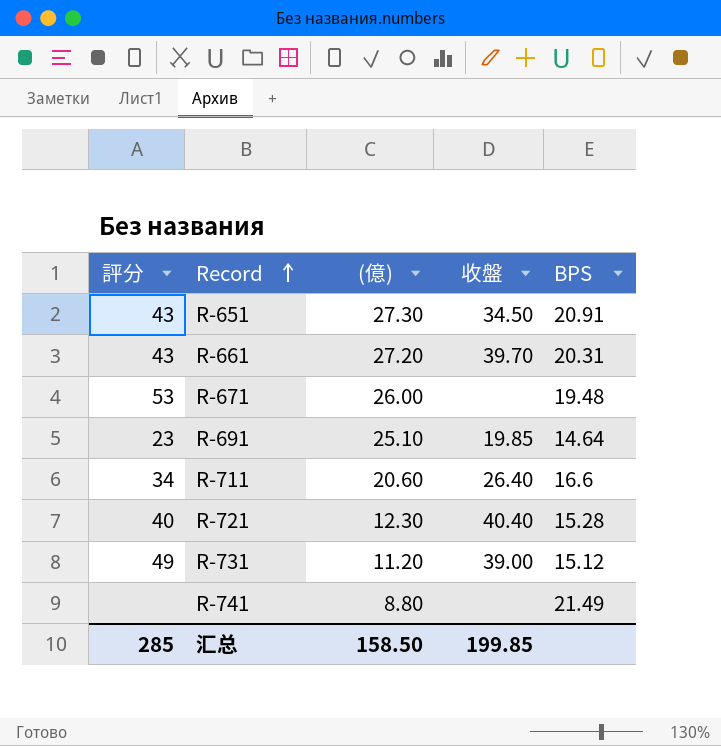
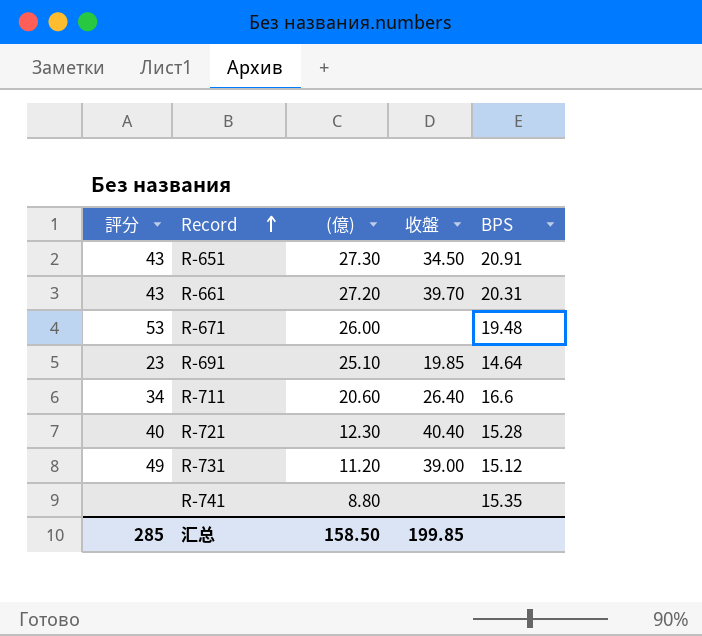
R-741 | BPS: 21.49 -> 15.35

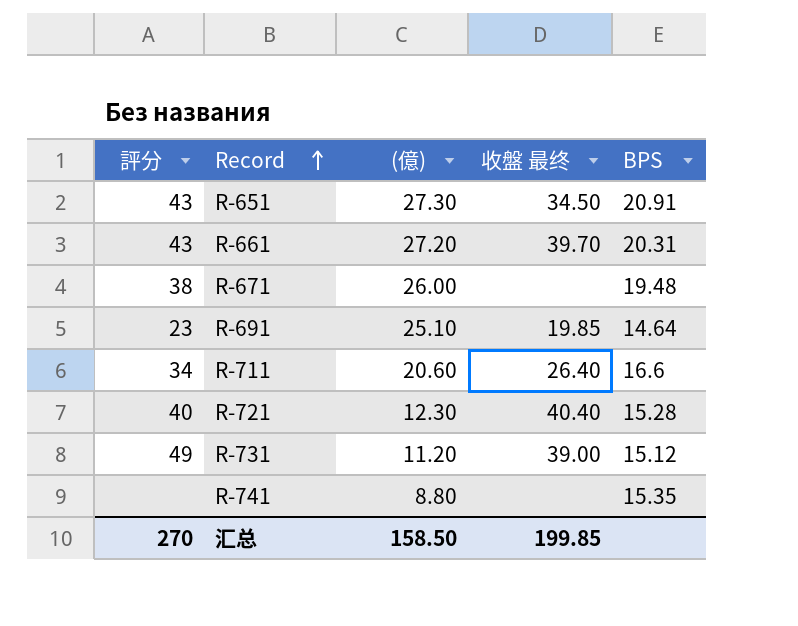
column name: 收盤 -> 收盤 最终
R-671 | 評分: 53 -> 38
汇总 | 評分: 285 -> 270

